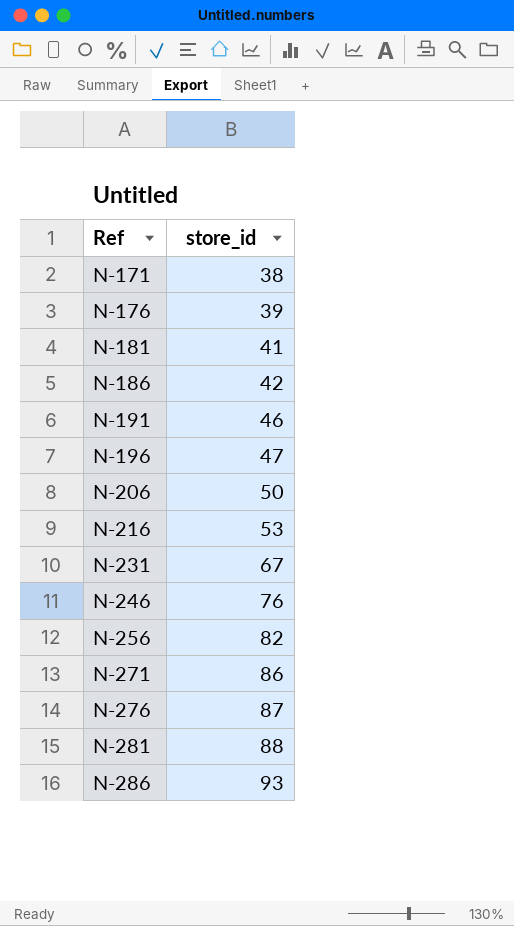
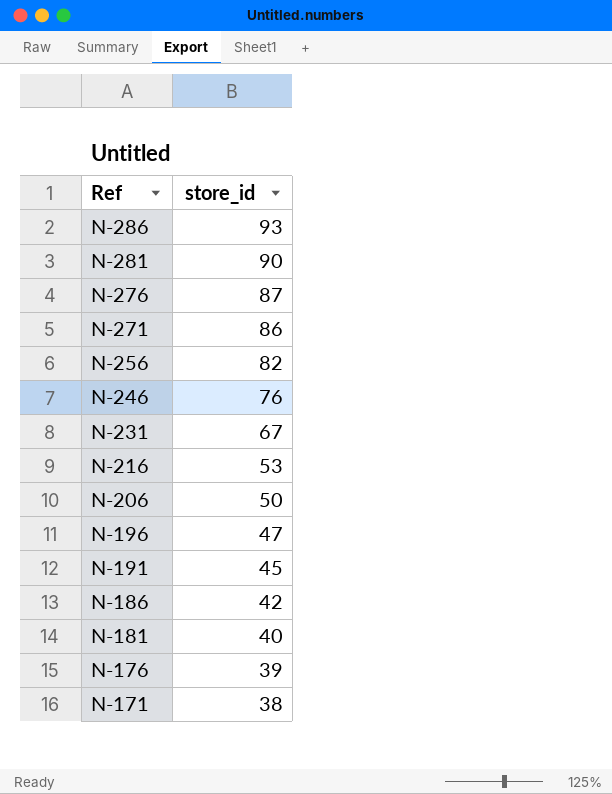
row order: Ref ascending -> Ref descending
N-281 | store_id: 88 -> 90
N-191 | store_id: 46 -> 45
N-181 | store_id: 41 -> 40

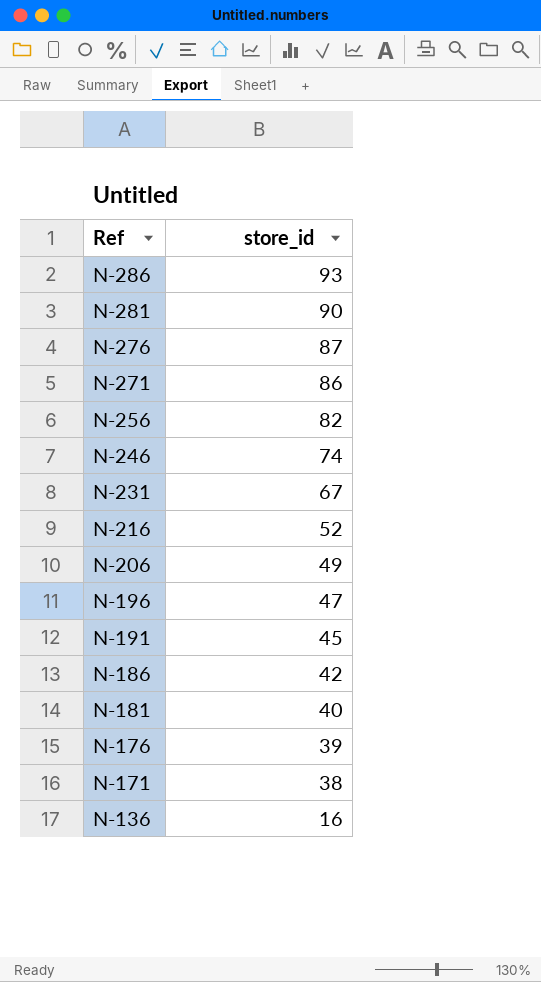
N-246 | store_id: 76 -> 74
N-216 | store_id: 53 -> 52
N-206 | store_id: 50 -> 49
row N-136: none -> 16

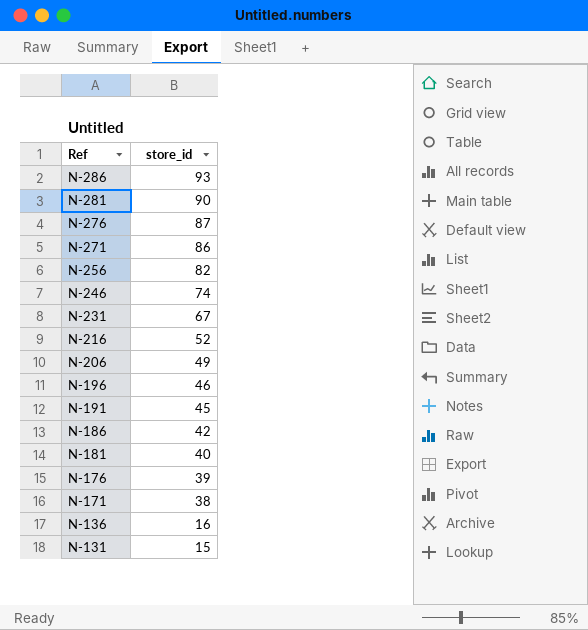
N-196 | store_id: 47 -> 46
row N-131: none -> 15

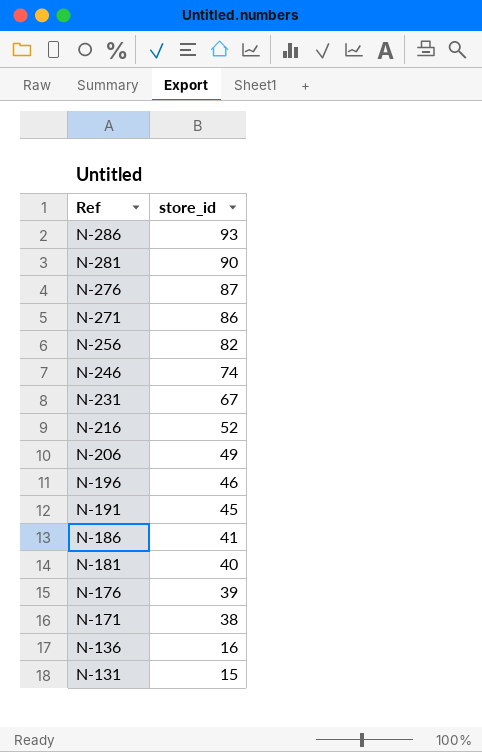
N-186 | store_id: 42 -> 41

